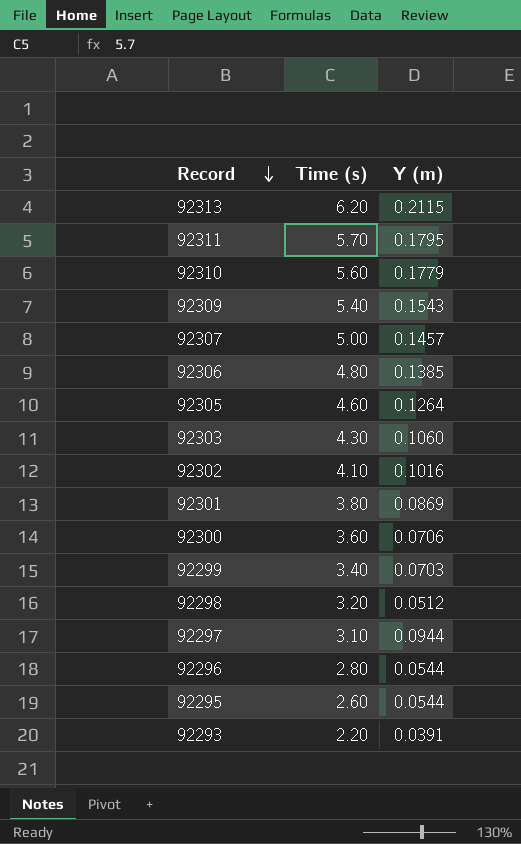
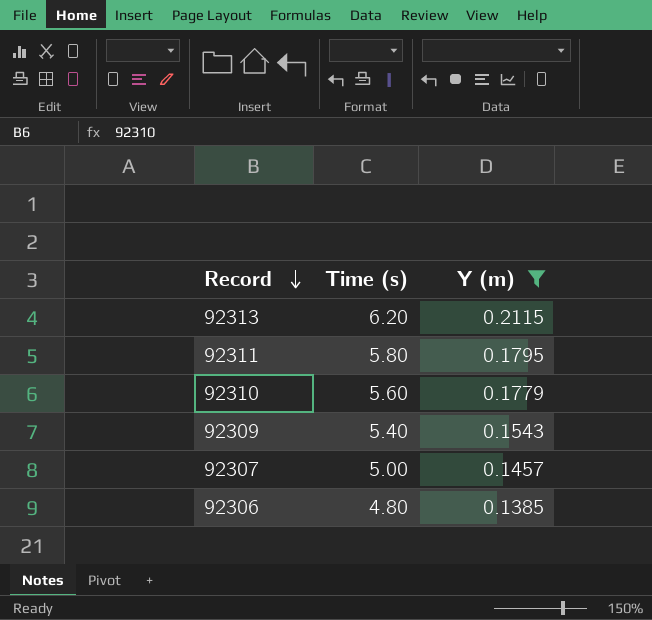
filter: none -> Y (m) >= 0.1385
92311 | Time (s): 5.70 -> 5.80

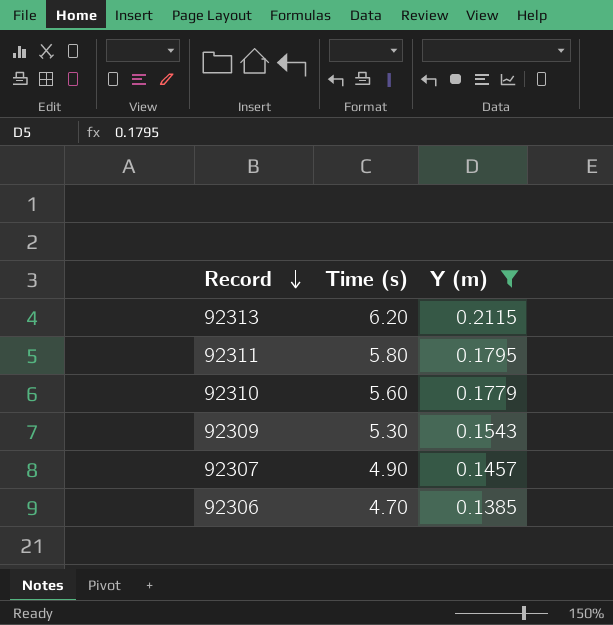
92309 | Time (s): 5.40 -> 5.30
92307 | Time (s): 5.00 -> 4.90
92306 | Time (s): 4.80 -> 4.70

